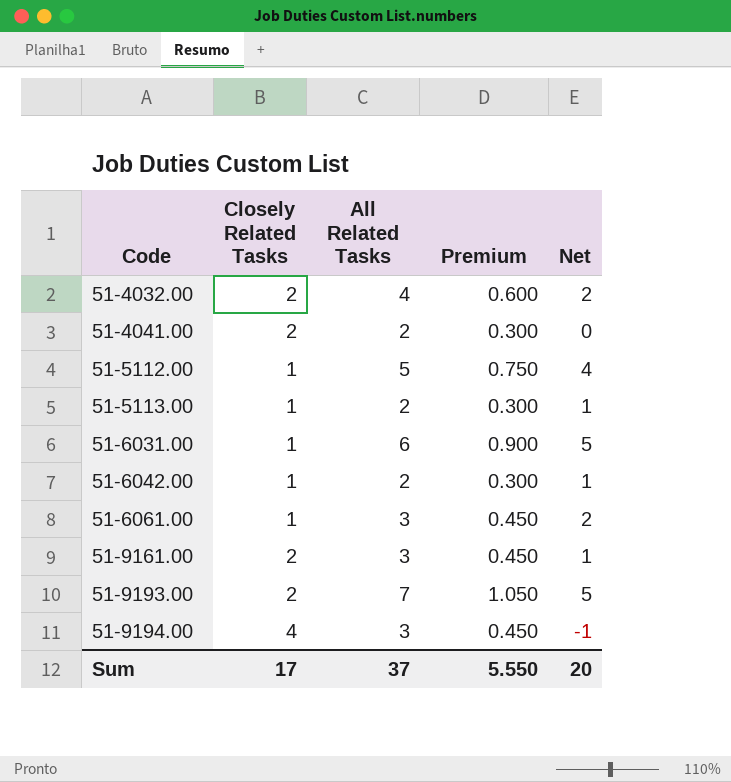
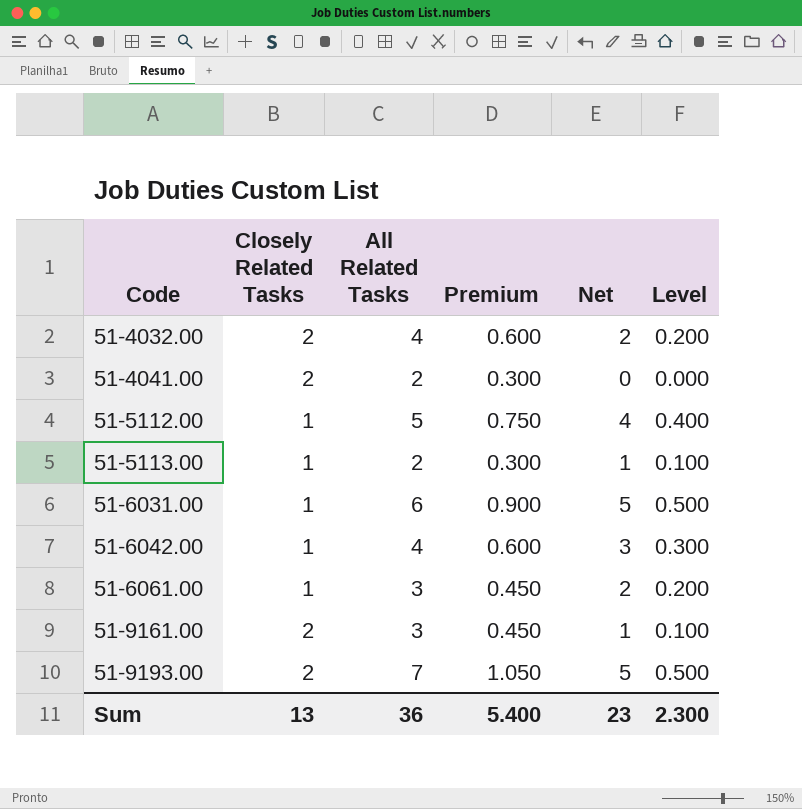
column Level | formula: none -> [Net] * 0.1
row 51-9194.00: 4 | 3 | 0.450 | -1 -> none
51-6042.00 | All Related Tasks: 2 -> 4
51-6042.00 | Premium: 0.300 -> 0.600
51-6042.00 | Net: 1 -> 3
Sum | Closely Related Tasks: 17 -> 13
Sum | All Related Tasks: 37 -> 36
Sum | Premium: 5.550 -> 5.400
Sum | Net: 20 -> 23

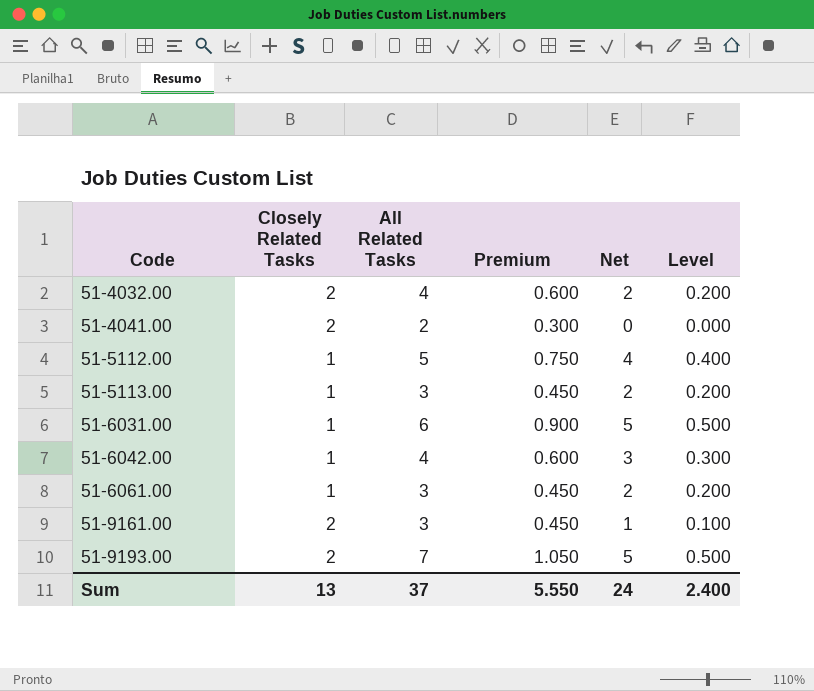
51-5113.00 | All Related Tasks: 2 -> 3
51-5113.00 | Premium: 0.300 -> 0.450
51-5113.00 | Net: 1 -> 2
51-5113.00 | Level: 0.100 -> 0.200
Sum | All Related Tasks: 36 -> 37
Sum | Premium: 5.400 -> 5.550
Sum | Net: 23 -> 24
Sum | Level: 2.300 -> 2.400

